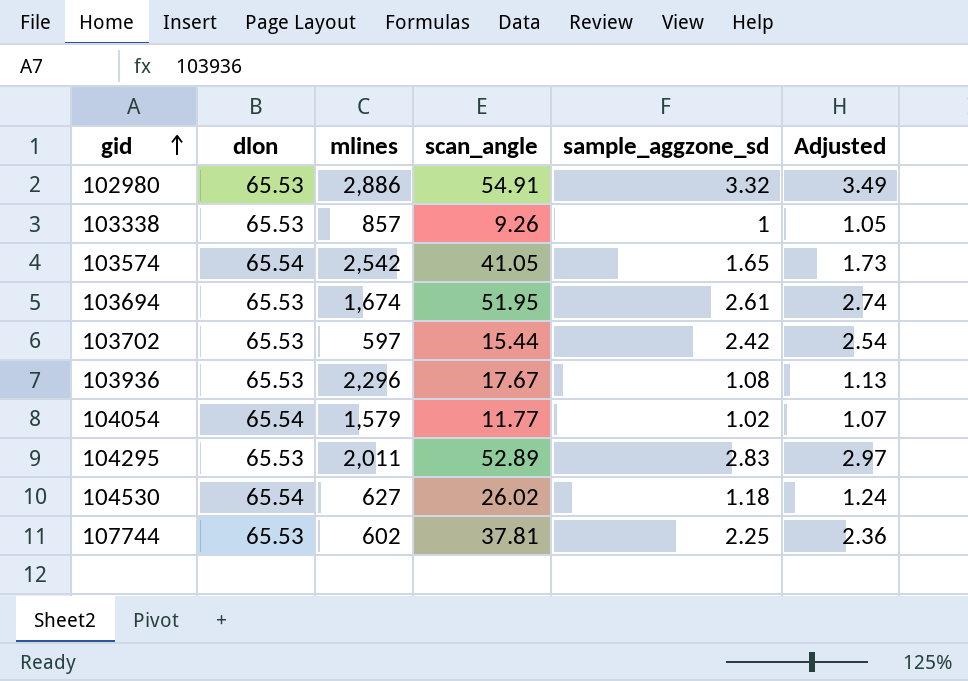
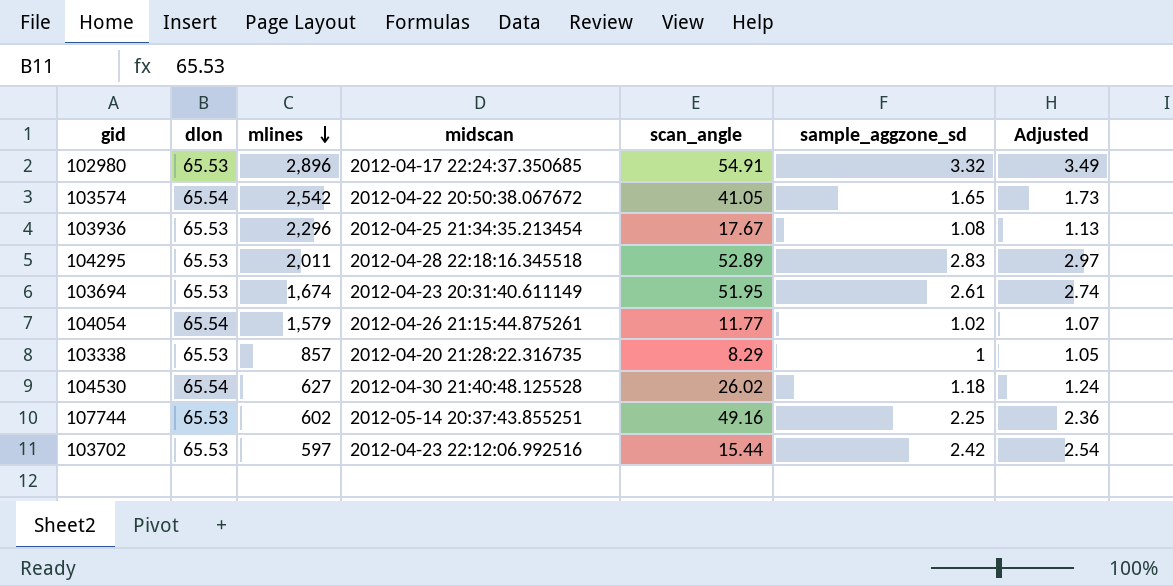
row order: gid ascending -> mlines descending
column midscan | position: none -> 4
102980 | mlines: 2,886 -> 2,896
103338 | scan_angle: 9.26 -> 8.29
107744 | scan_angle: 37.81 -> 49.16

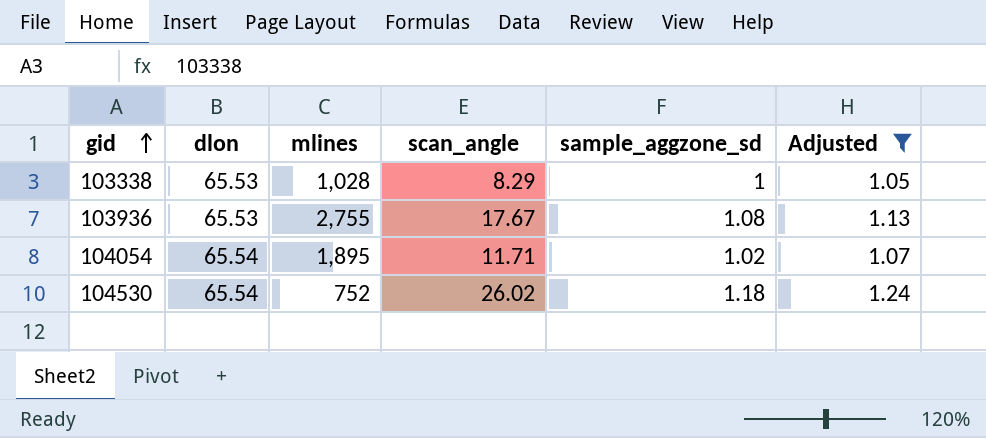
filter: none -> Adjusted <= 1.24
row order: mlines descending -> gid ascending
column midscan | position: 4 -> none
103338 | mlines: 857 -> 1,028
103936 | mlines: 2,296 -> 2,755
104054 | mlines: 1,579 -> 1,895
104054 | scan_angle: 11.77 -> 11.71
104530 | mlines: 627 -> 752

